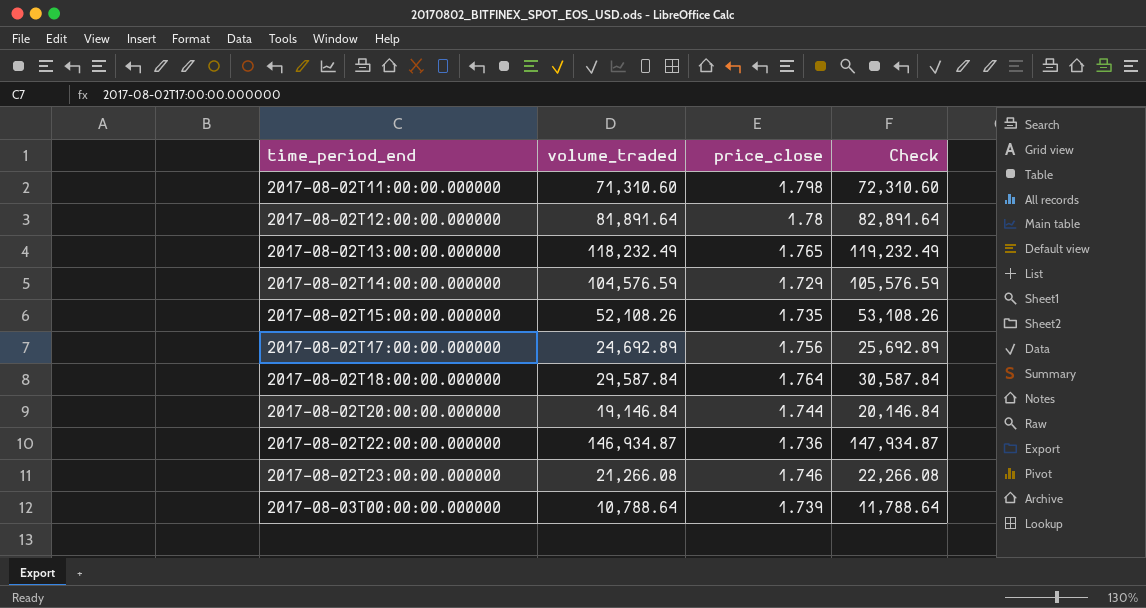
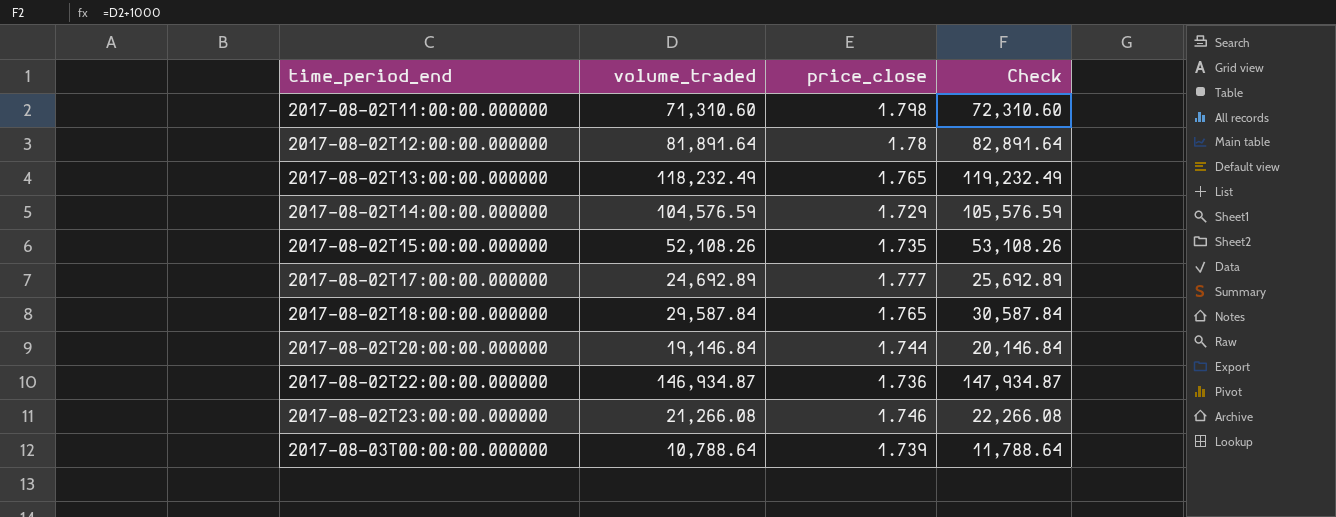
2017-08-02T17:00:00.000000 | price_close: 1.756 -> 1.777
2017-08-02T18:00:00.000000 | price_close: 1.764 -> 1.765

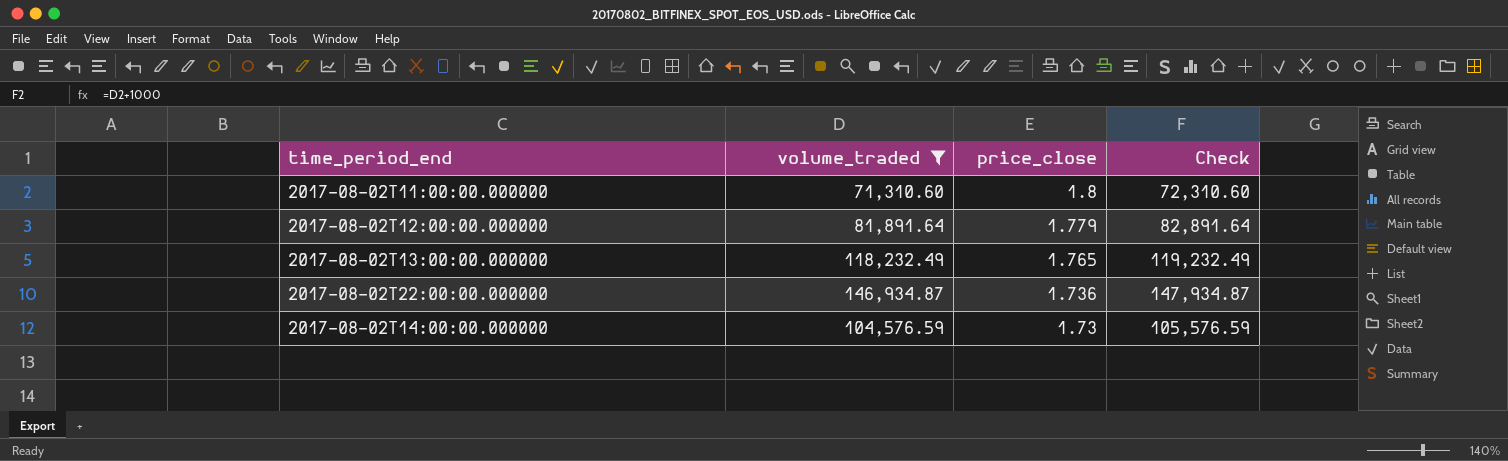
filter: none -> volume_traded >= 71,310.60
row order: time_period_end ascending -> price_close descending
2017-08-02T11:00:00.000000 | price_close: 1.798 -> 1.8
2017-08-02T12:00:00.000000 | price_close: 1.78 -> 1.779
2017-08-02T14:00:00.000000 | price_close: 1.729 -> 1.73

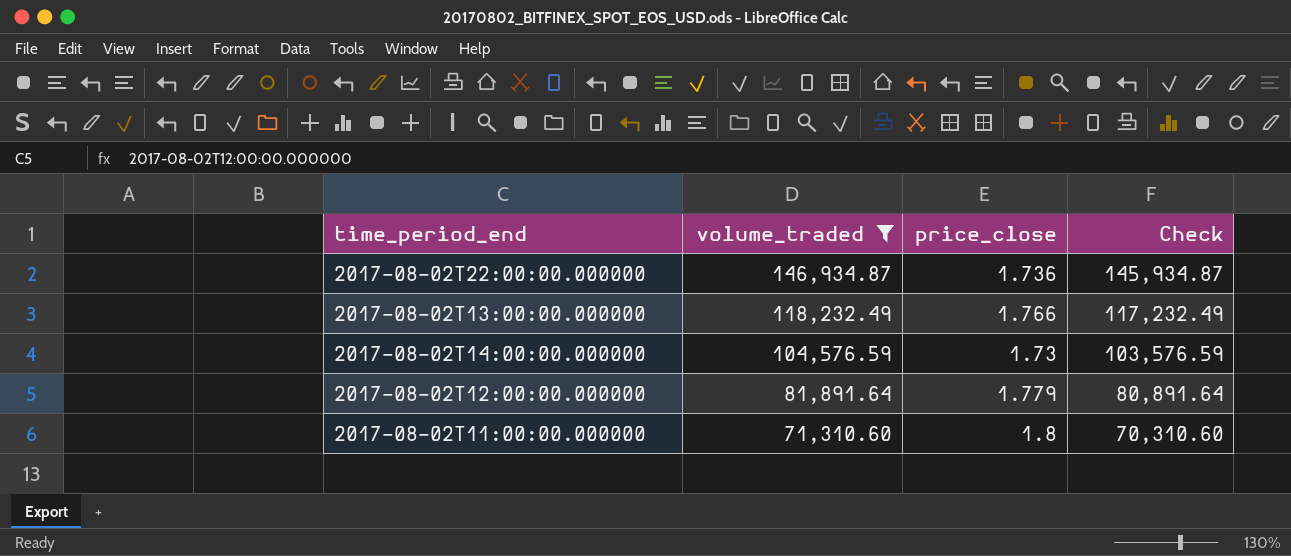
row order: price_close descending -> volume_traded descending
column Check | formula: [volume_traded] + 1000 -> [volume_traded] - 1000
2017-08-02T13:00:00.000000 | price_close: 1.765 -> 1.766

